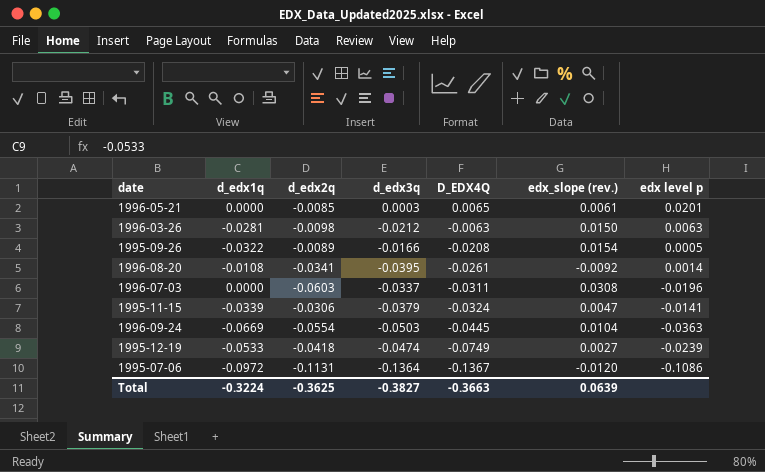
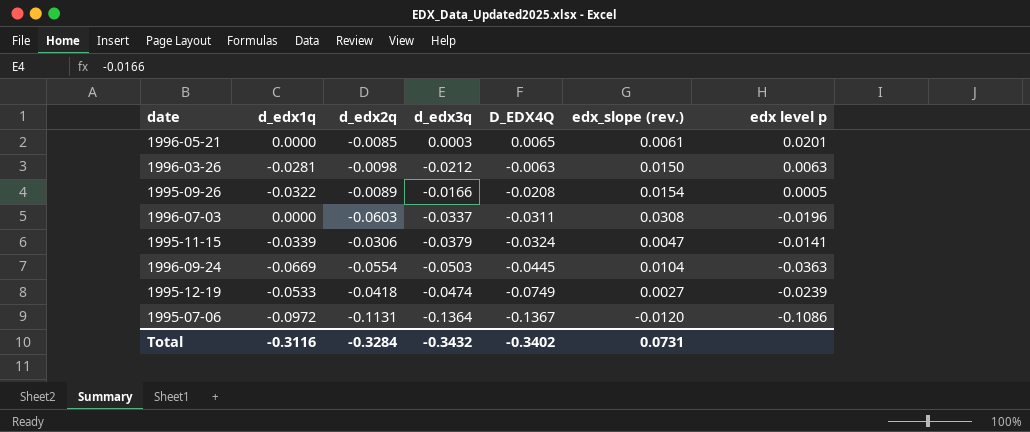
row 1996-08-20: -0.0108 | -0.0341 | -0.0395 | -0.0261 | -0.0092 | 0.0014 -> none
Total | d_edx1q: -0.3224 -> -0.3116
Total | d_edx2q: -0.3625 -> -0.3284
Total | d_edx3q: -0.3827 -> -0.3432
Total | D_EDX4Q: -0.3663 -> -0.3402
Total | edx_slope (rev.): 0.0639 -> 0.0731

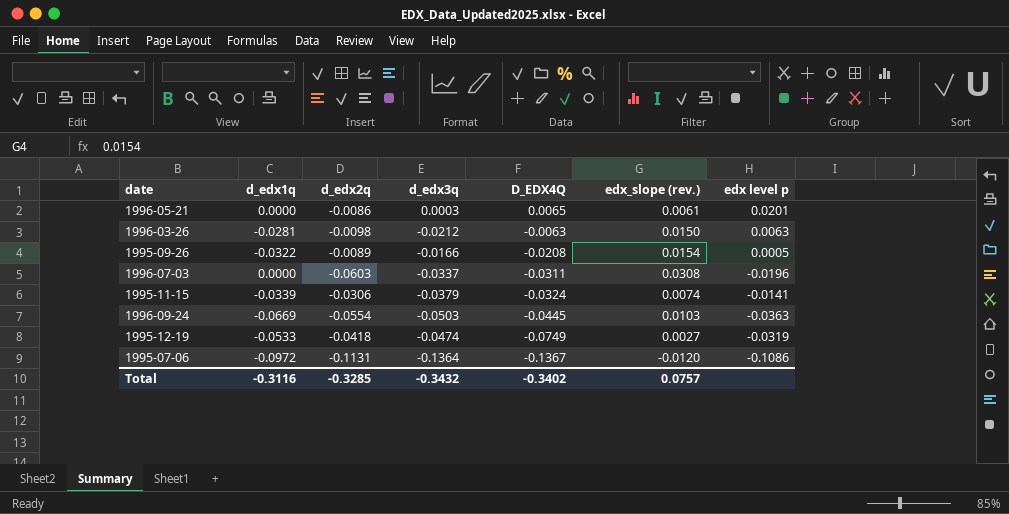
1996-05-21 | d_edx2q: -0.0085 -> -0.0086
1995-11-15 | edx_slope (rev.): 0.0047 -> 0.0074
1996-09-24 | edx_slope (rev.): 0.0104 -> 0.0103
1995-12-19 | edx level p: -0.0239 -> -0.0319
Total | d_edx2q: -0.3284 -> -0.3285
Total | edx_slope (rev.): 0.0731 -> 0.0757

